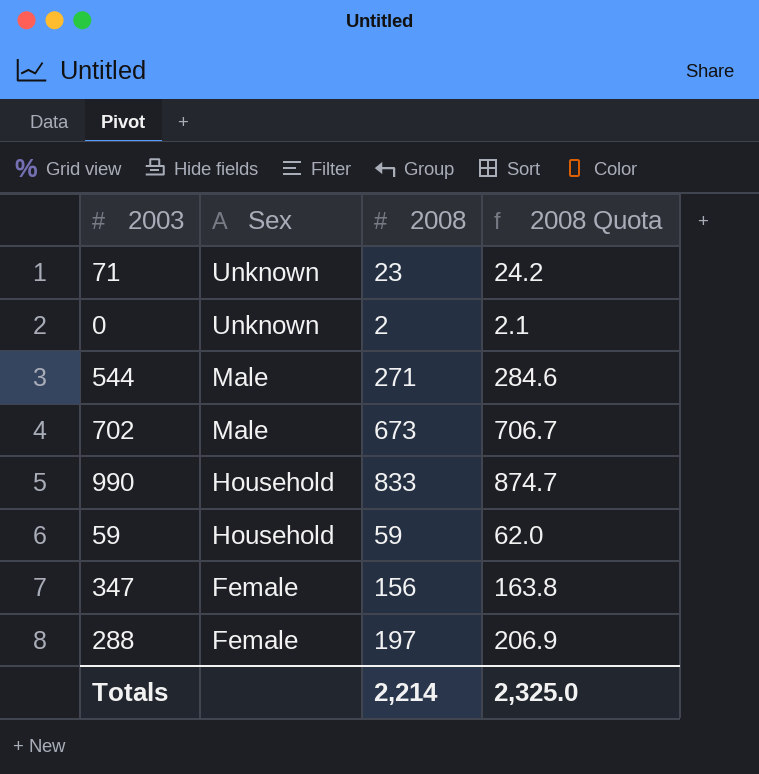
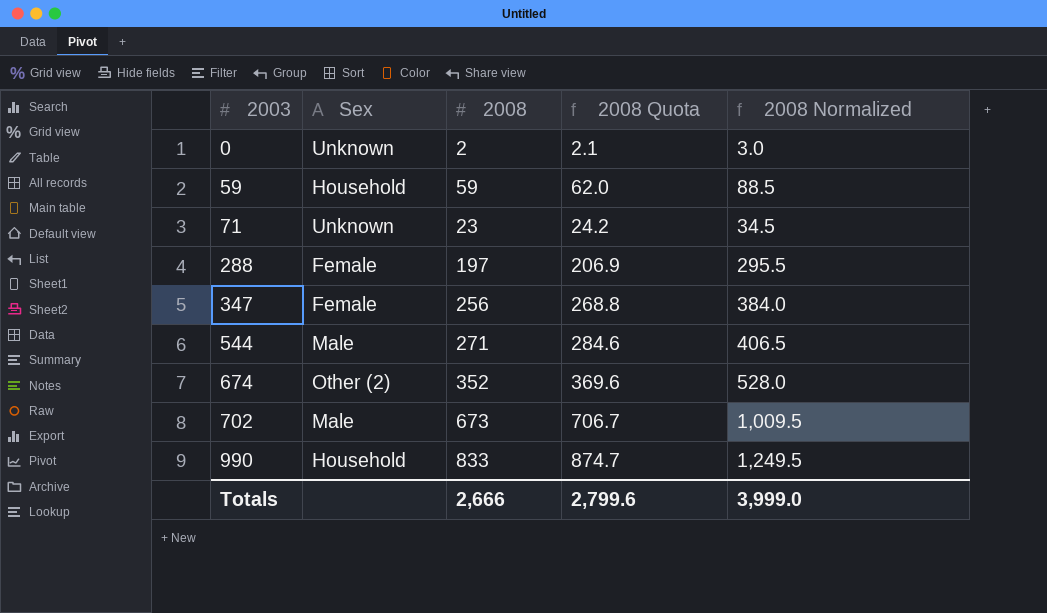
row order: Sex descending -> 2003 ascending
column 2008 Normalized | formula: none -> [2008] * 1.5
347 | 2008: 156 -> 256
347 | 2008 Quota: 163.8 -> 268.8
row 674: none -> Other (2) | 352 | 369.6 | 528.0
Totals | 2008: 2,214 -> 2,666
Totals | 2008 Quota: 2,325.0 -> 2,799.6

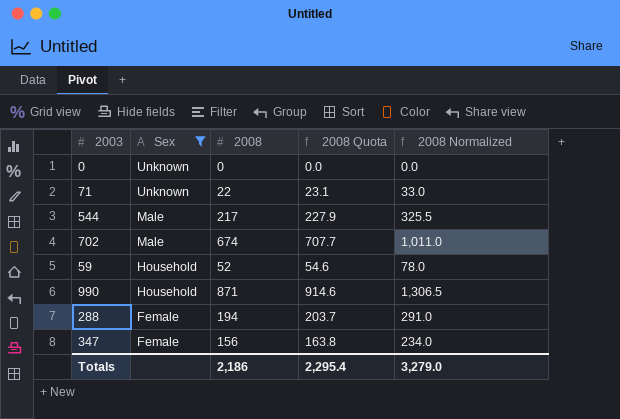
filter: none -> Sex != Other (2)
row order: 2003 ascending -> Sex descending
0 | 2008: 2 -> 0
0 | 2008 Quota: 2.1 -> 0.0
0 | 2008 Normalized: 3.0 -> 0.0
71 | 2008: 23 -> 22
71 | 2008 Quota: 24.2 -> 23.1
71 | 2008 Normalized: 34.5 -> 33.0
544 | 2008: 271 -> 217
544 | 2008 Quota: 284.6 -> 227.9
544 | 2008 Normalized: 406.5 -> 325.5
702 | 2008: 673 -> 674
702 | 2008 Quota: 706.7 -> 707.7
702 | 2008 Normalized: 1,009.5 -> 1,011.0
59 | 2008: 59 -> 52
59 | 2008 Quota: 62.0 -> 54.6
59 | 2008 Normalized: 88.5 -> 78.0
990 | 2008: 833 -> 871
990 | 2008 Quota: 874.7 -> 914.6
990 | 2008 Normalized: 1,249.5 -> 1,306.5
288 | 2008: 197 -> 194
288 | 2008 Quota: 206.9 -> 203.7
288 | 2008 Normalized: 295.5 -> 291.0
347 | 2008: 256 -> 156
347 | 2008 Quota: 268.8 -> 163.8
347 | 2008 Normalized: 384.0 -> 234.0
Totals | 2008: 2,666 -> 2,186
Totals | 2008 Quota: 2,799.6 -> 2,295.4
Totals | 2008 Normalized: 3,999.0 -> 3,279.0

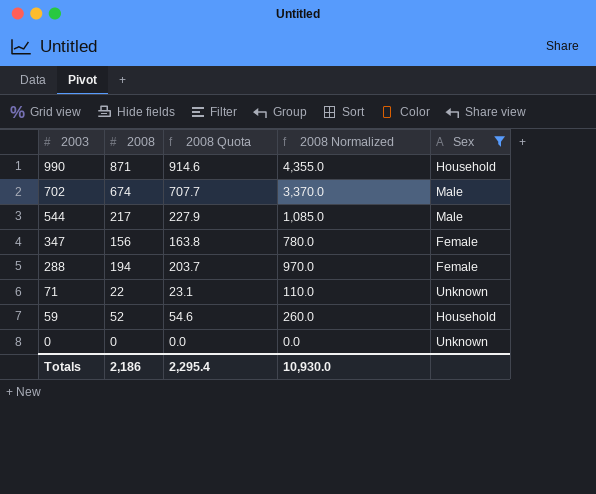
row order: Sex descending -> 2003 descending
column 2008 Normalized | formula: [2008] * 1.5 -> [2008] * 5
column Sex | position: 2 -> 5
Totals | 2008 Normalized: 3,279.0 -> 10,930.0

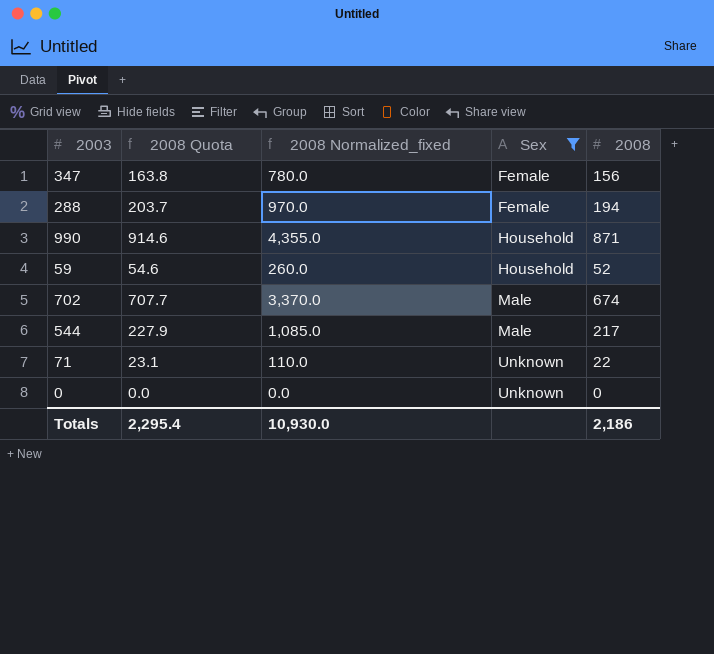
row order: 2003 descending -> Sex ascending
column name: 2008 Normalized -> 2008 Normalized_fixed
column 2008 | position: 2 -> 5

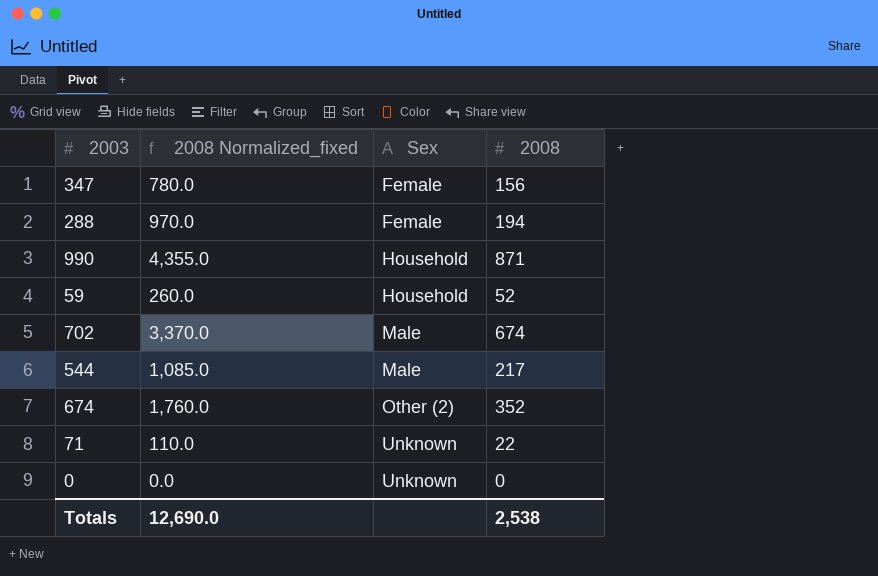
filter: Sex != Other (2) -> none
column 2008 Quota | formula: [2008] * 1.05 -> none
Totals | 2008 Normalized_fixed: 10,930.0 -> 12,690.0
Totals | 2008: 2,186 -> 2,538

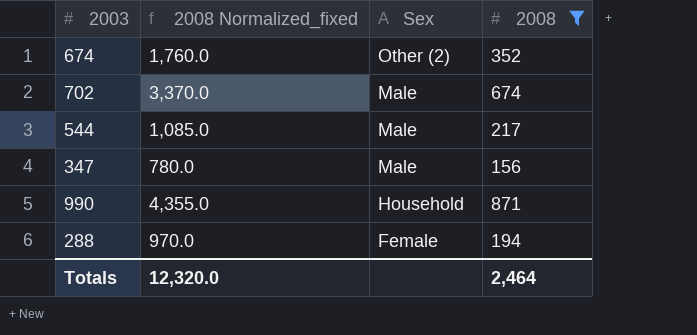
filter: none -> 2008 >= 156
row order: Sex ascending -> Sex descending
347 | Sex: Female -> Male
Totals | 2008 Normalized_fixed: 12,690.0 -> 12,320.0
Totals | 2008: 2,538 -> 2,464

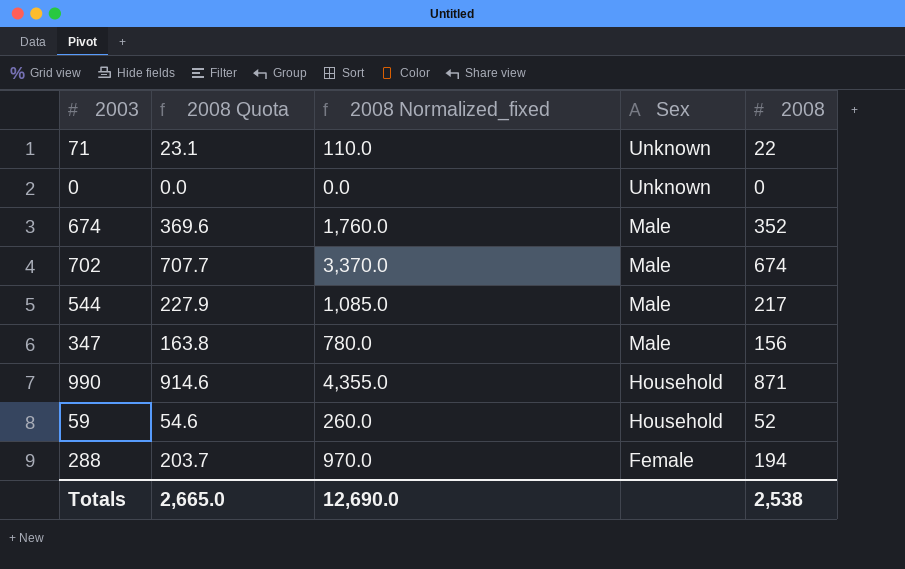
filter: 2008 >= 156 -> none
column 2008 Quota | formula: none -> [2008] * 1.05
674 | Sex: Other (2) -> Male
Totals | 2008 Normalized_fixed: 12,320.0 -> 12,690.0
Totals | 2008: 2,464 -> 2,538

